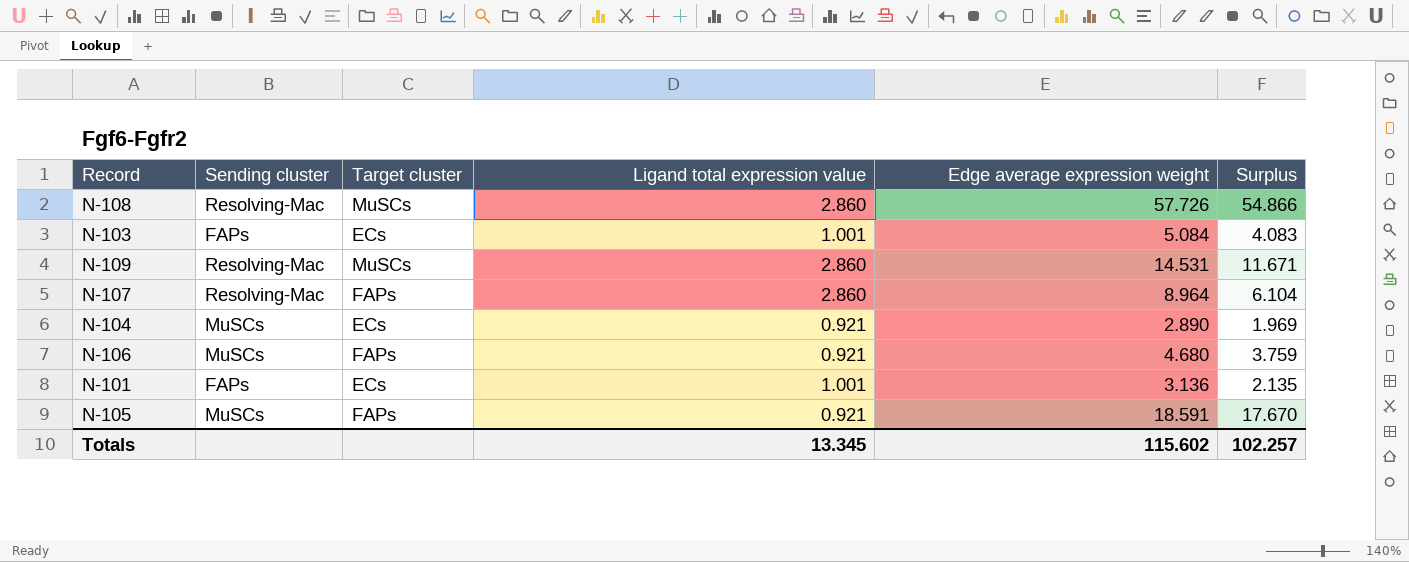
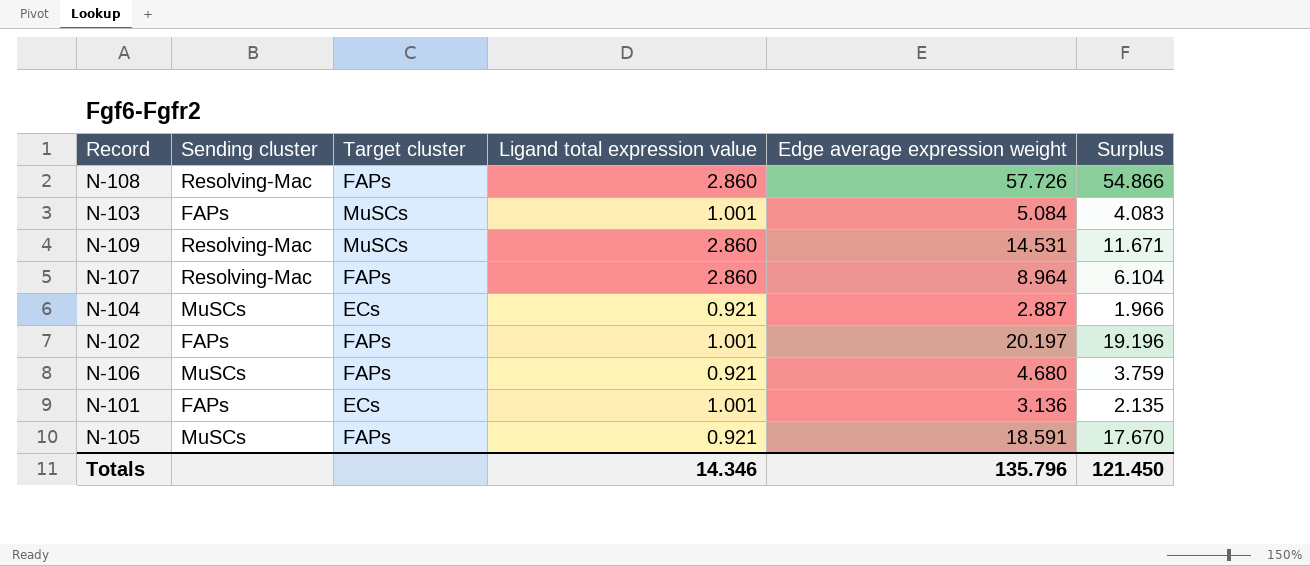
N-108 | Target cluster: MuSCs -> FAPs
N-103 | Target cluster: ECs -> MuSCs
N-104 | Edge average expression weight: 2.890 -> 2.887
N-104 | Surplus: 1.969 -> 1.966
row N-102: none -> FAPs | FAPs | 1.001 | 20.197 | 19.196
Totals | Ligand total expression value: 13.345 -> 14.346
Totals | Edge average expression weight: 115.602 -> 135.796
Totals | Surplus: 102.257 -> 121.450

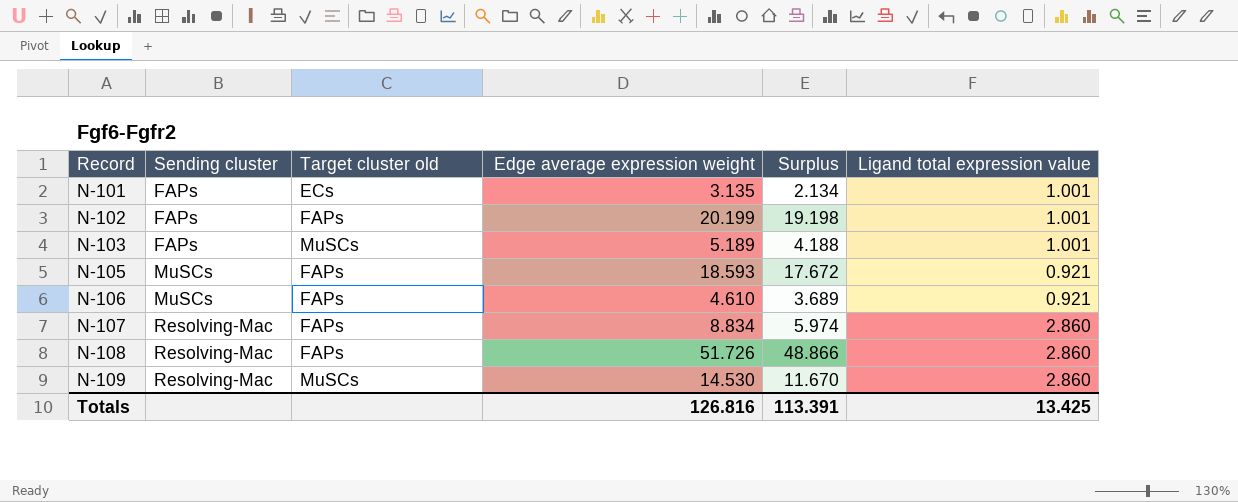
row order: none -> Record ascending
column name: Target cluster -> Target cluster old
column Ligand total expression value | position: 4 -> 6
row N-104: MuSCs | ECs | 0.921 | 2.887 | 1.966 -> none
N-101 | Edge average expression weight: 3.136 -> 3.135
N-101 | Surplus: 2.135 -> 2.134
N-102 | Edge average expression weight: 20.197 -> 20.199
N-102 | Surplus: 19.196 -> 19.198
N-103 | Edge average expression weight: 5.084 -> 5.189
N-103 | Surplus: 4.083 -> 4.188
N-105 | Edge average expression weight: 18.591 -> 18.593
N-105 | Surplus: 17.670 -> 17.672
N-106 | Edge average expression weight: 4.680 -> 4.610
N-106 | Surplus: 3.759 -> 3.689
N-107 | Edge average expression weight: 8.964 -> 8.834
N-107 | Surplus: 6.104 -> 5.974
N-108 | Edge average expression weight: 57.726 -> 51.726
N-108 | Surplus: 54.866 -> 48.866
N-109 | Edge average expression weight: 14.531 -> 14.530
N-109 | Surplus: 11.671 -> 11.670
Totals | Edge average expression weight: 135.796 -> 126.816
Totals | Surplus: 121.450 -> 113.391
Totals | Ligand total expression value: 14.346 -> 13.425

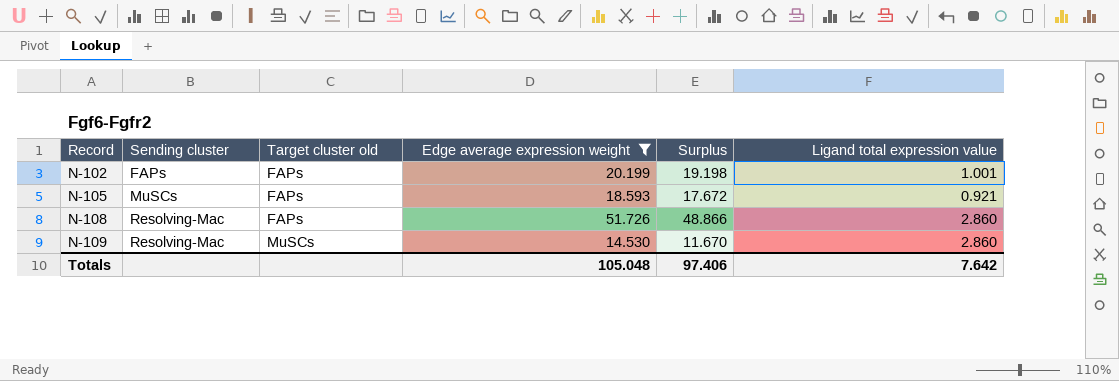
filter: none -> Edge average expression weight >= 14.530
Totals | Edge average expression weight: 126.816 -> 105.048
Totals | Surplus: 113.391 -> 97.406
Totals | Ligand total expression value: 13.425 -> 7.642

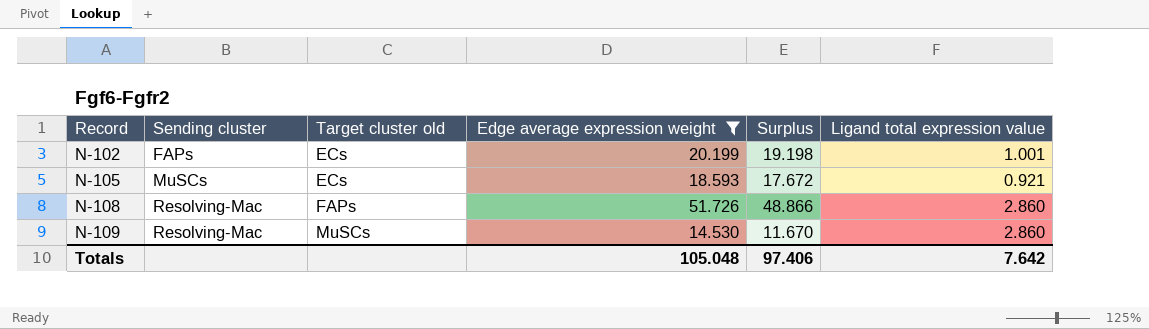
N-102 | Target cluster old: FAPs -> ECs
N-105 | Target cluster old: FAPs -> ECs

